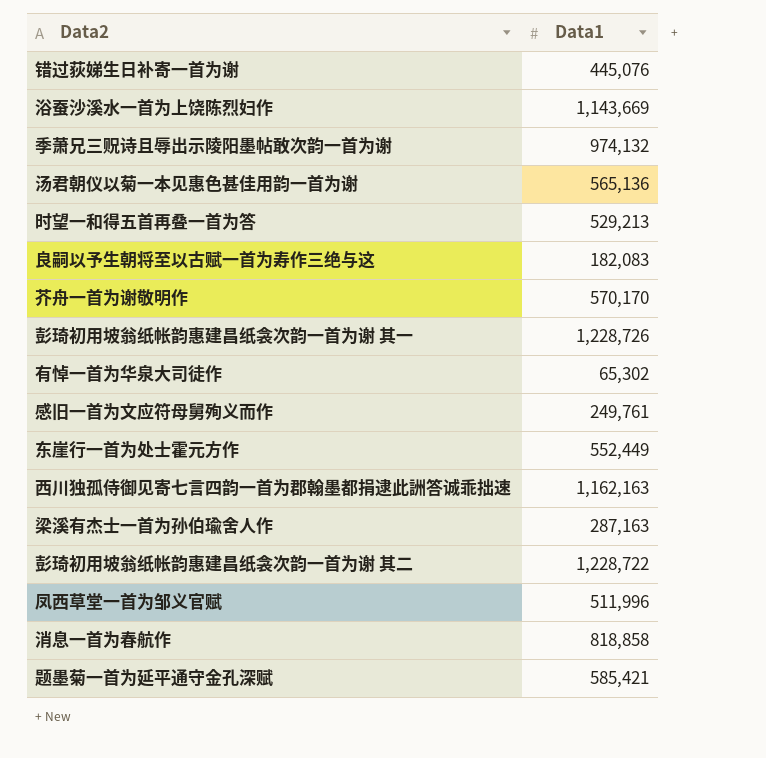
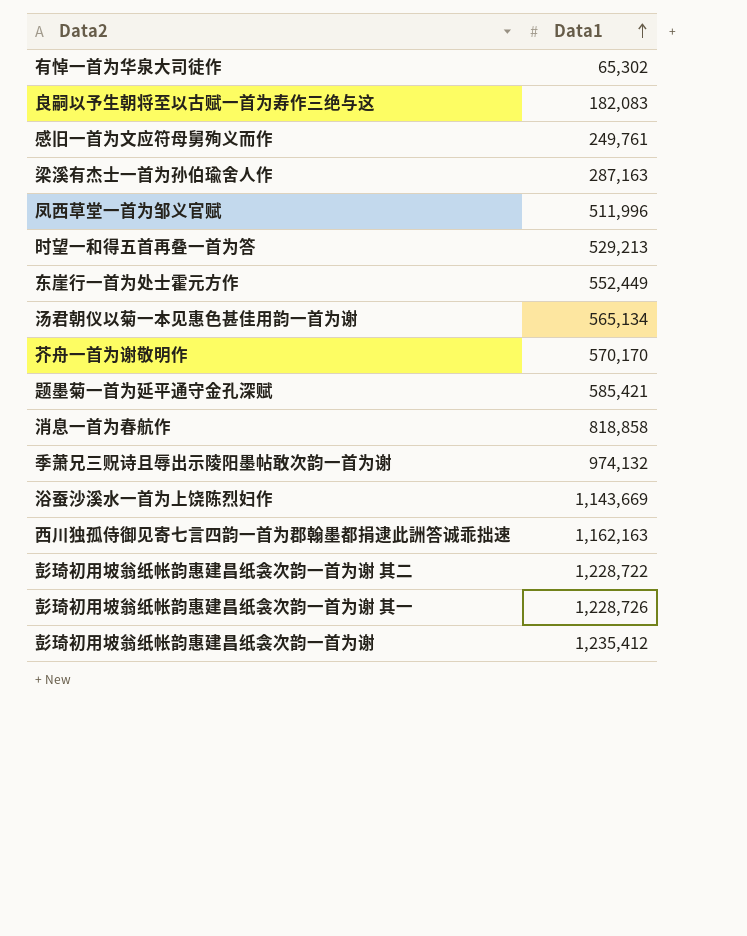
row order: none -> Data1 ascending
row 错过荻娣生日补寄一首为谢: 445,076 -> none
汤君朝仪以菊一本见惠色甚佳用韵一首为谢 | Data1: 565,136 -> 565,134
row 彭琦初用坡翁纸帐韵惠建昌纸衾次韵一首为谢: none -> 1,235,412

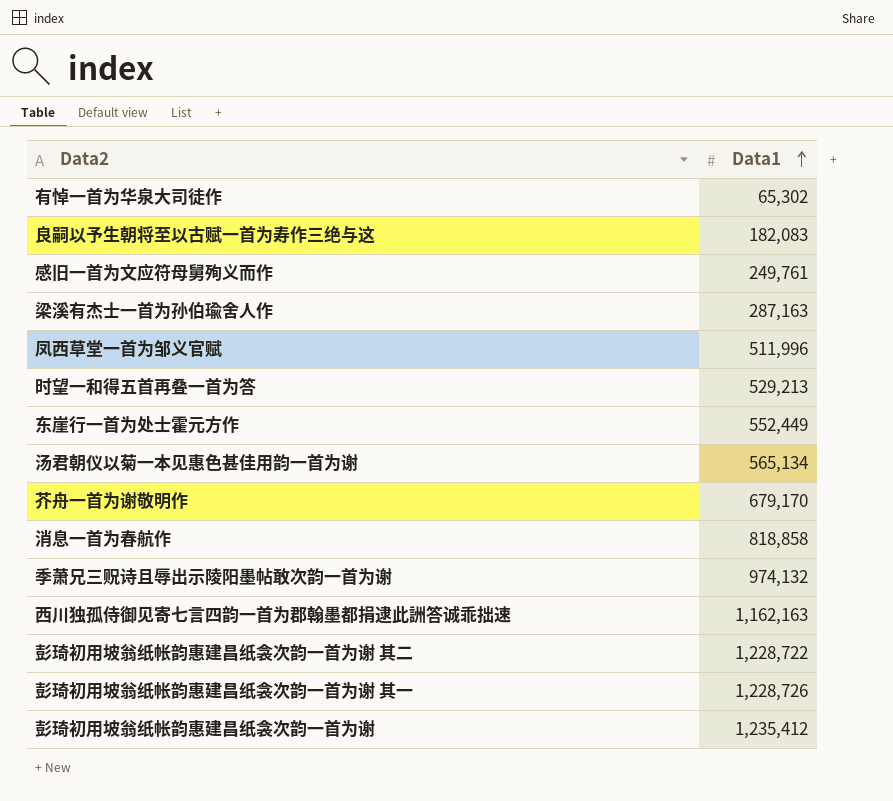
row 题墨菊一首为延平通守金孔深赋: 585,421 -> none
row 浴蚕沙溪水一首为上饶陈烈妇作: 1,143,669 -> none
芥舟一首为谢敬明作 | Data1: 570,170 -> 679,170

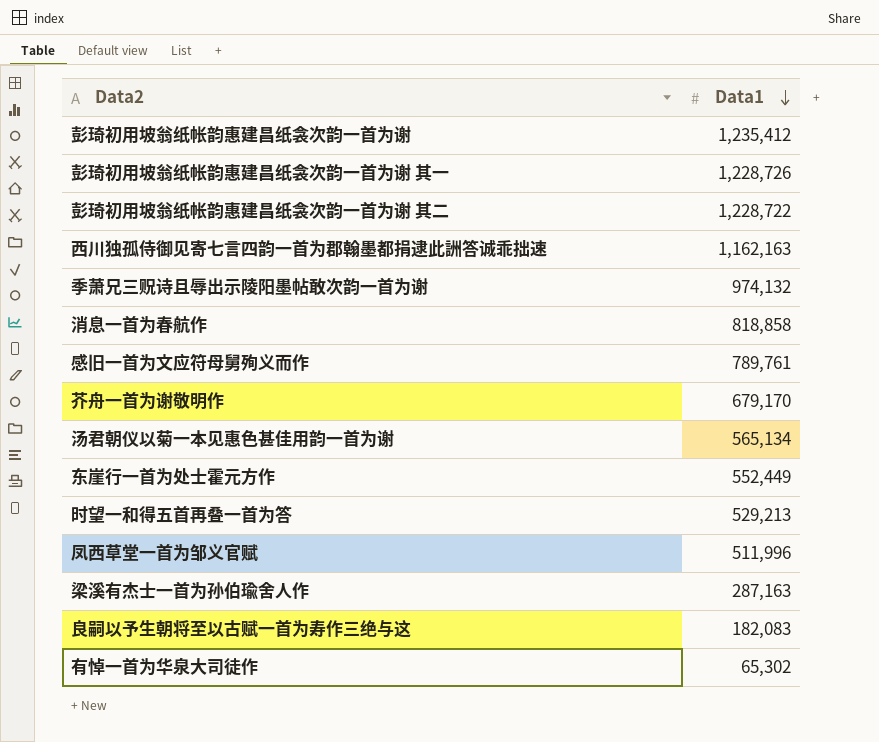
row order: Data1 ascending -> Data1 descending
感旧一首为文应符母舅殉义而作 | Data1: 249,761 -> 789,761

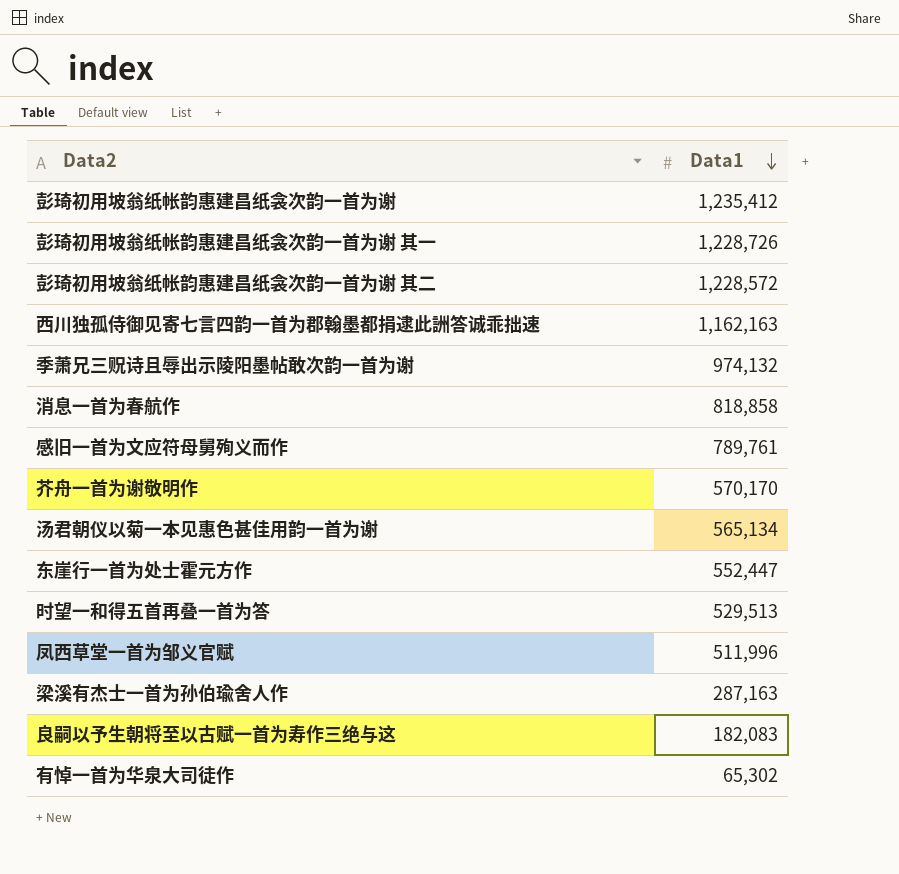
彭琦初用坡翁纸帐韵惠建昌纸衾次韵一首为谢 其二 | Data1: 1,228,722 -> 1,228,572
芥舟一首为谢敬明作 | Data1: 679,170 -> 570,170
东崖行一首为处士霍元方作 | Data1: 552,449 -> 552,447
时望一和得五首再叠一首为答 | Data1: 529,213 -> 529,513

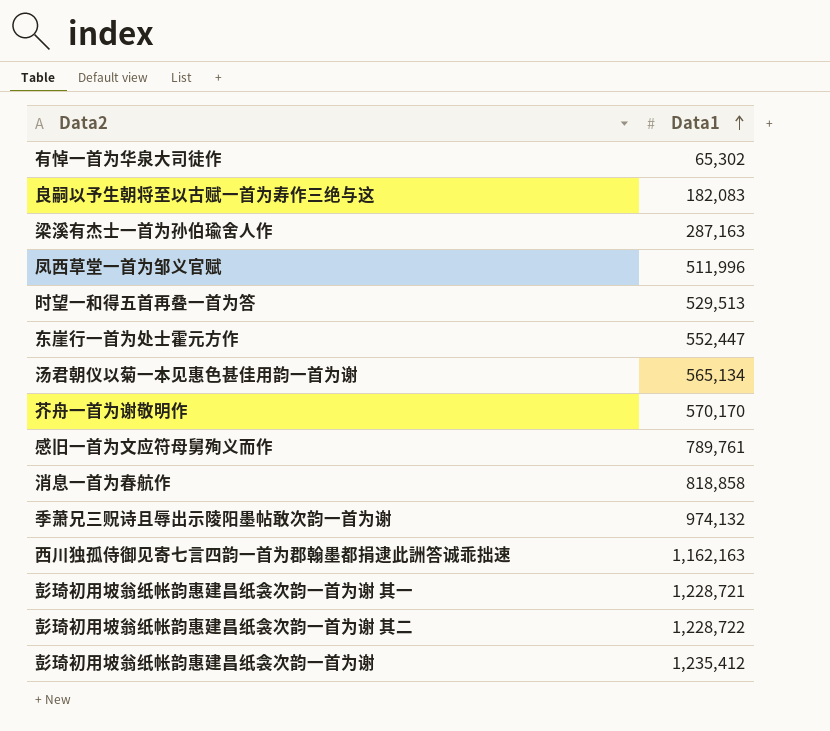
row order: Data1 descending -> Data1 ascending
彭琦初用坡翁纸帐韵惠建昌纸衾次韵一首为谢 其一 | Data1: 1,228,726 -> 1,228,721
彭琦初用坡翁纸帐韵惠建昌纸衾次韵一首为谢 其二 | Data1: 1,228,572 -> 1,228,722

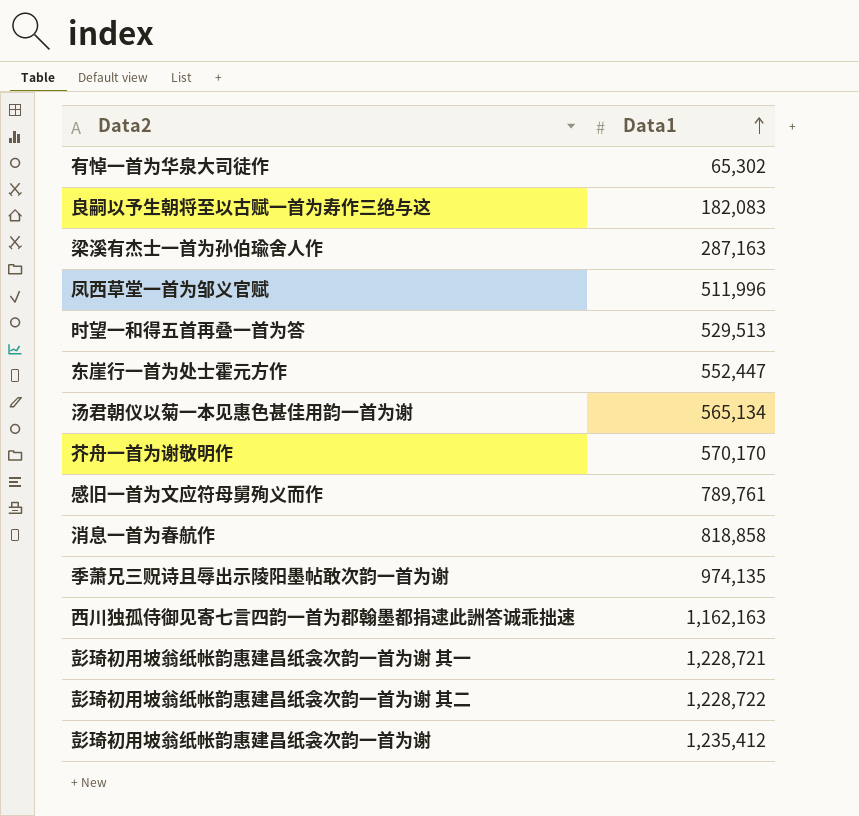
季萧兄三贶诗且辱出示陵阳墨帖敢次韵一首为谢 | Data1: 974,132 -> 974,135

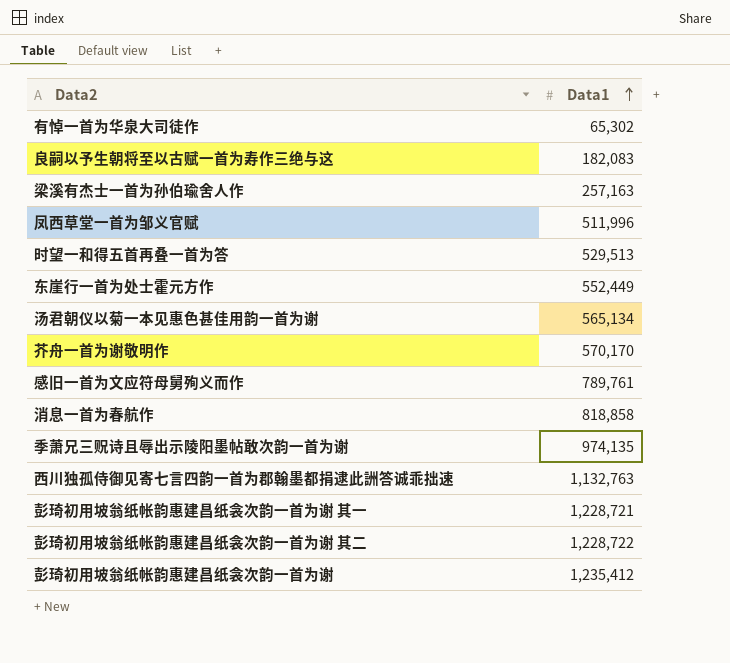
梁溪有杰士一首为孙伯瑜舍人作 | Data1: 287,163 -> 257,163
东崖行一首为处士霍元方作 | Data1: 552,447 -> 552,449
西川独孤侍御见寄七言四韵一首为郡翰墨都捐逮此詶答诚乖拙速 | Data1: 1,162,163 -> 1,132,763

